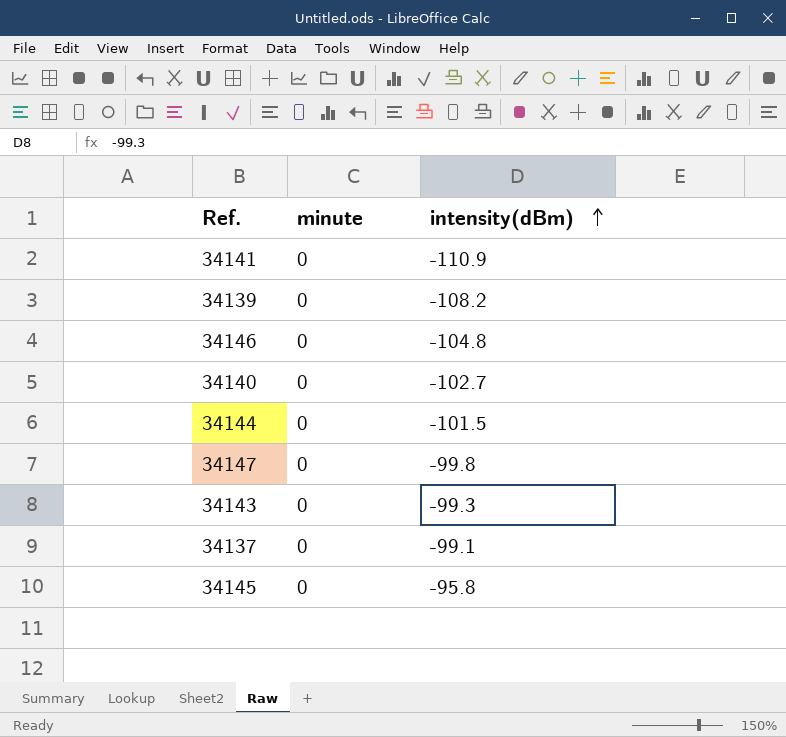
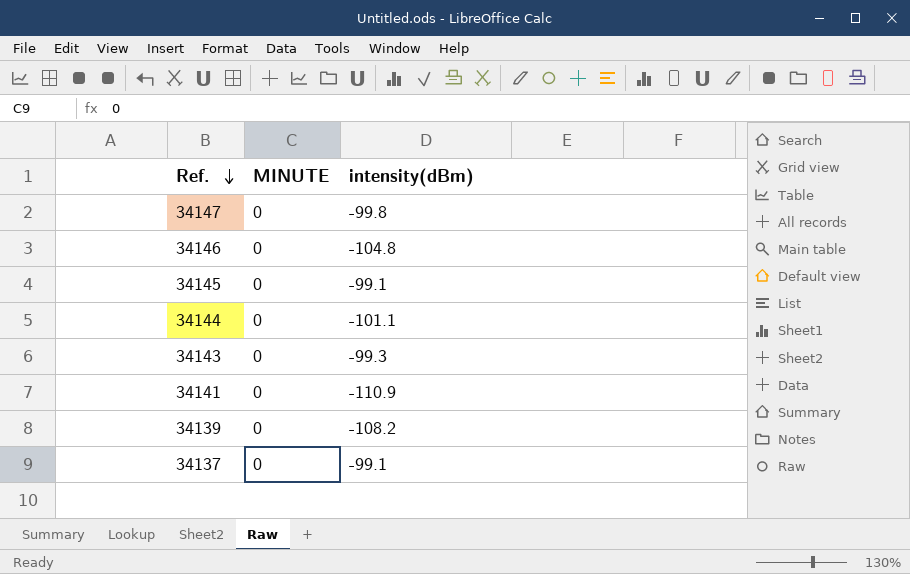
row order: intensity(dBm) ascending -> Ref. descending
column name: minute -> MINUTE
row 34140: 0 | -102.7 -> none
34145 | intensity(dBm): -95.8 -> -99.1
34144 | intensity(dBm): -101.5 -> -101.1

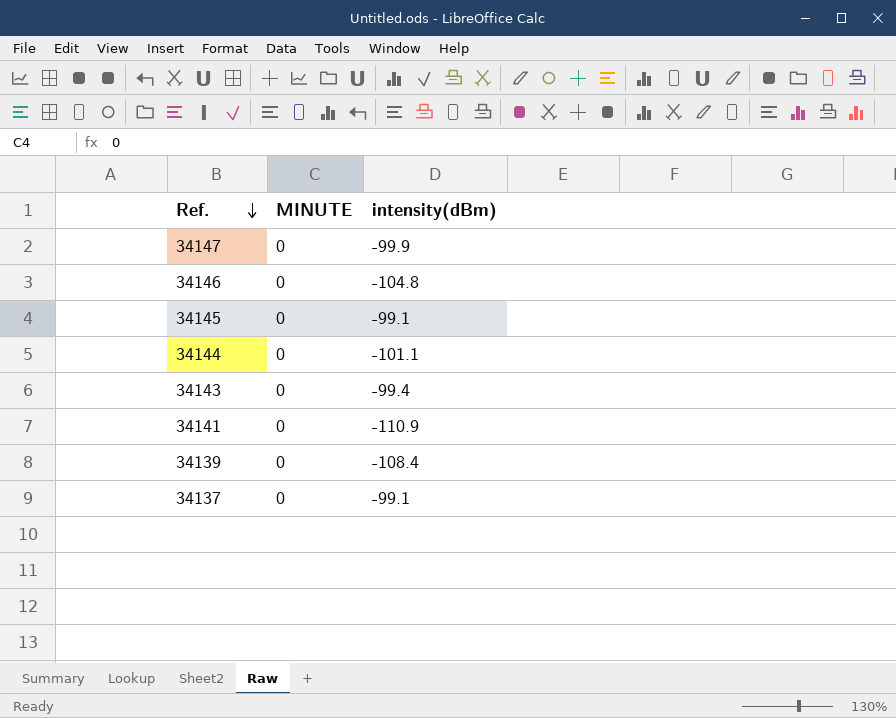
34147 | intensity(dBm): -99.8 -> -99.9
34143 | intensity(dBm): -99.3 -> -99.4
34139 | intensity(dBm): -108.2 -> -108.4

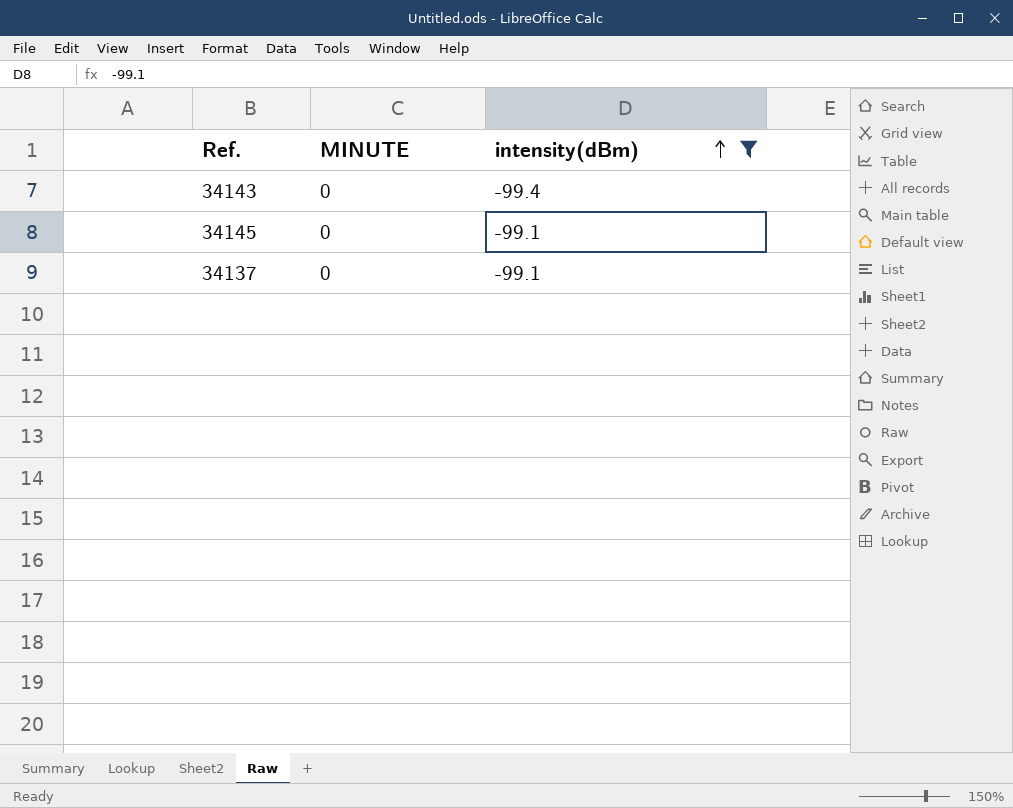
filter: none -> intensity(dBm) >= -99.4
row order: Ref. descending -> intensity(dBm) ascending

